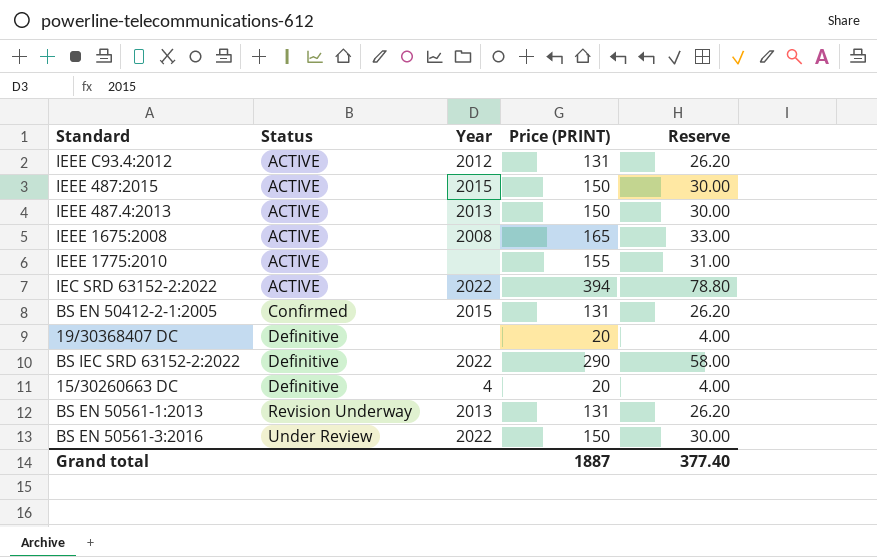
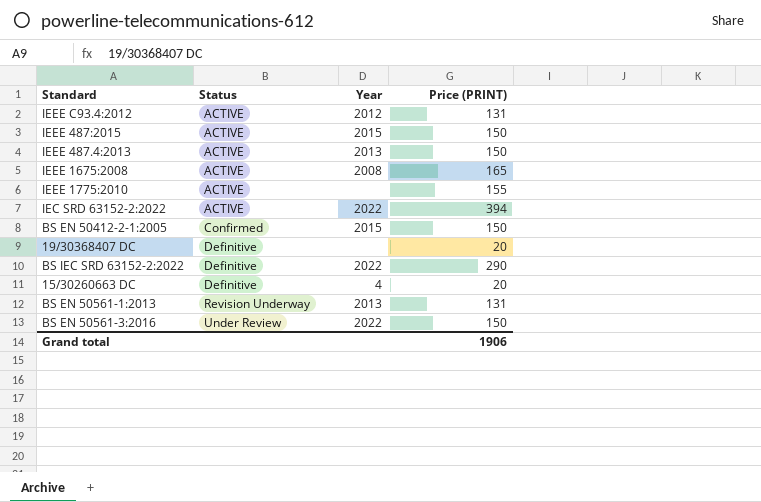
column Reserve | formula: [Price (PRINT)] * 0.2 -> none
BS EN 50412-2-1:2005 | Price (PRINT): 131 -> 150
Grand total | Price (PRINT): 1887 -> 1906

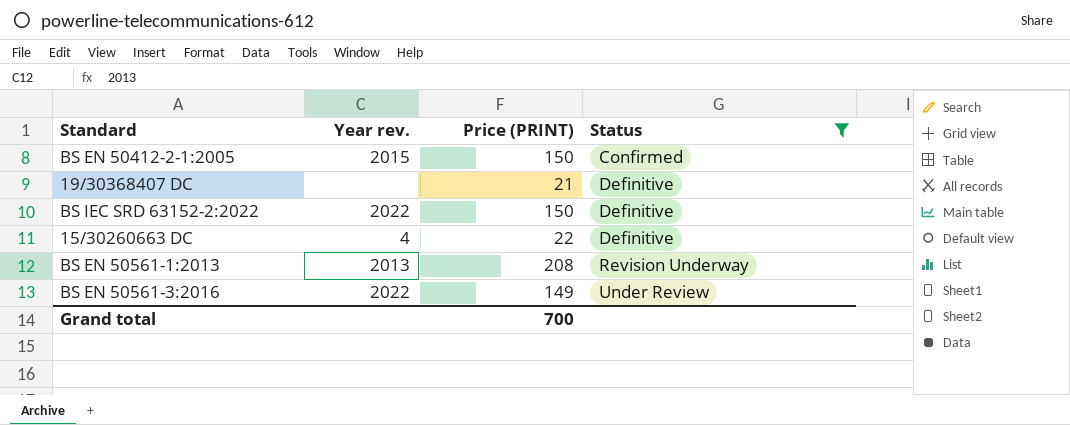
filter: none -> Status != ACTIVE
column name: Year -> Year rev.
column Status | position: 2 -> 4
19/30368407 DC | Price (PRINT): 20 -> 21
BS IEC SRD 63152-2:2022 | Price (PRINT): 290 -> 150
15/30260663 DC | Price (PRINT): 20 -> 22
BS EN 50561-1:2013 | Price (PRINT): 131 -> 208
BS EN 50561-3:2016 | Price (PRINT): 150 -> 149
Grand total | Price (PRINT): 1906 -> 700

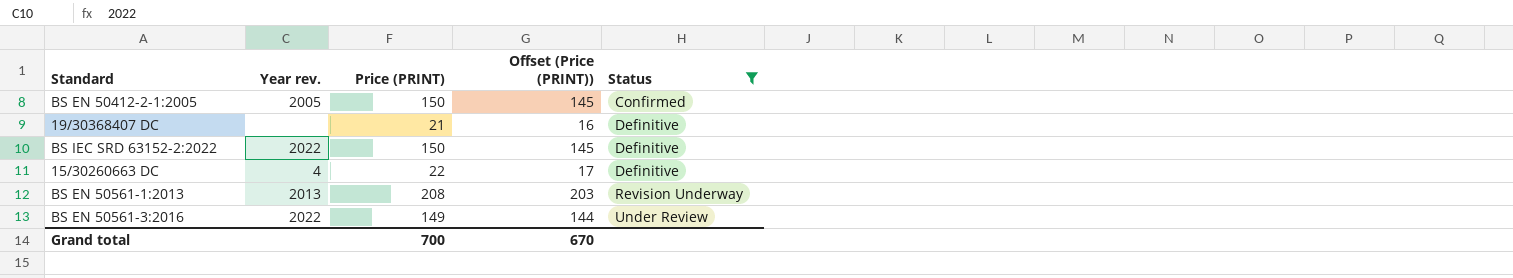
column Offset (Price (PRINT)) | formula: none -> [Price (PRINT)] - 5
BS EN 50412-2-1:2005 | Year rev.: 2015 -> 2005

